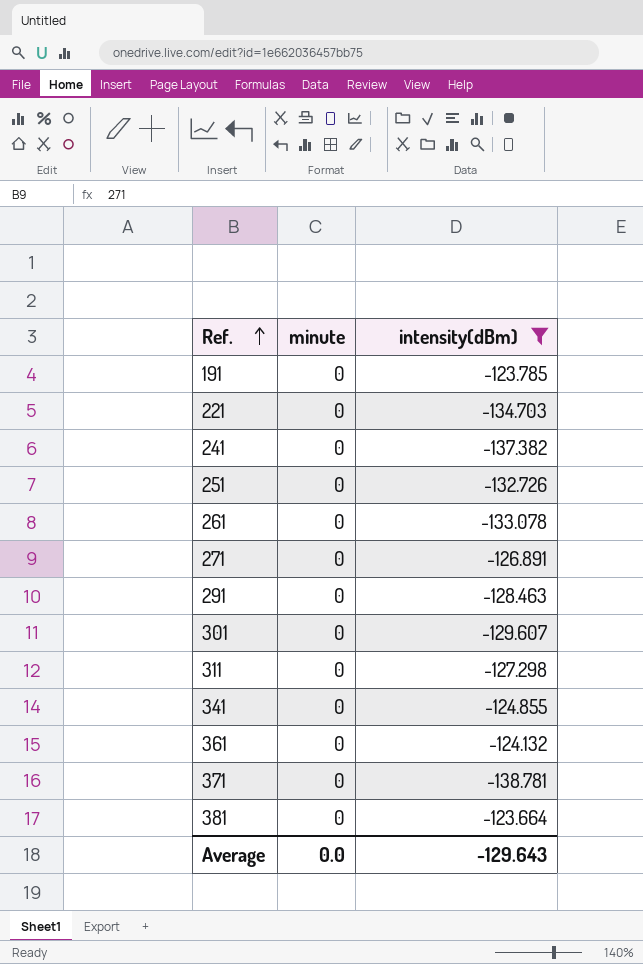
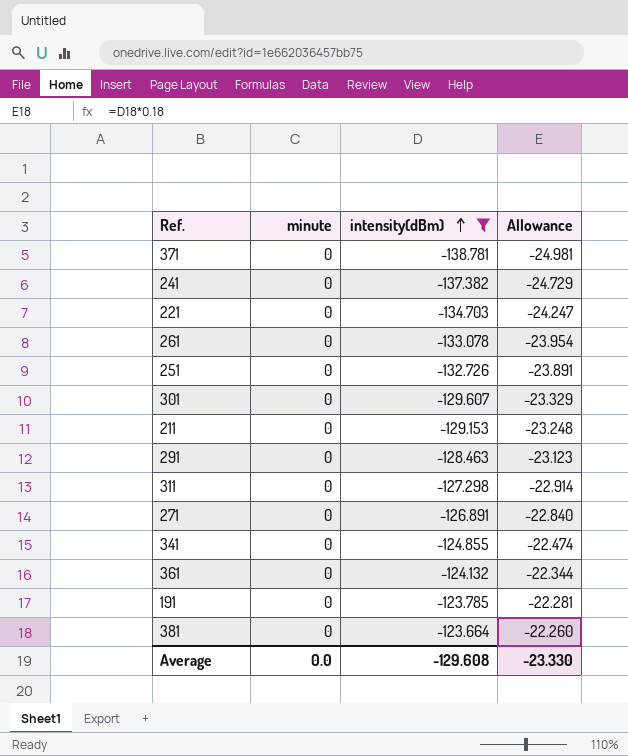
row order: Ref. ascending -> intensity(dBm) ascending
column Allowance | formula: none -> [intensity(dBm)] * 0.18
row 211: none -> 0 | -129.153 | -23.248
Average | intensity(dBm): -129.643 -> -129.608

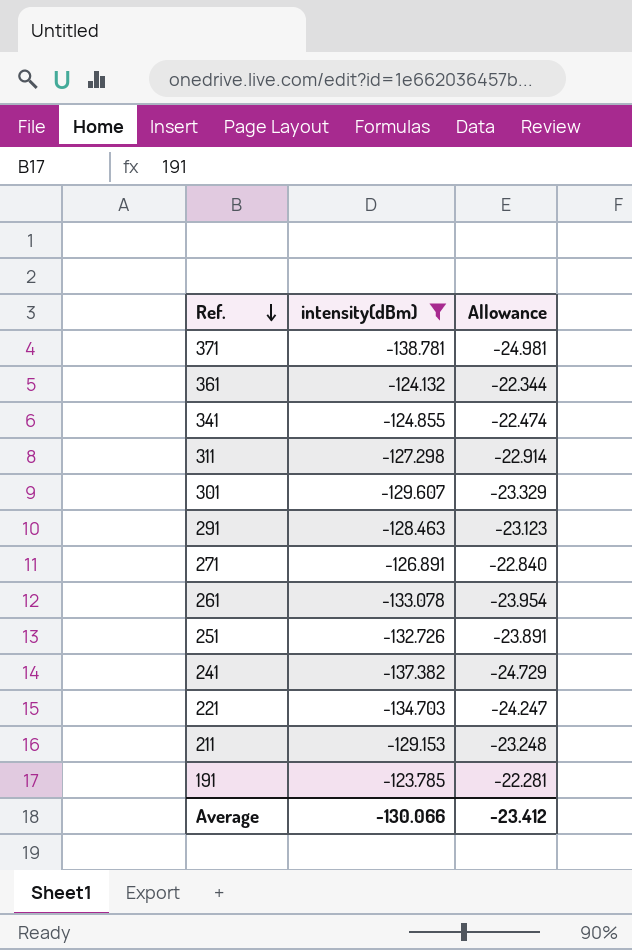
row order: intensity(dBm) ascending -> Ref. descending
column minute | position: 2 -> none
row 381: 0 | -123.664 | -22.260 -> none
Average | intensity(dBm): -129.608 -> -130.066
Average | Allowance: -23.330 -> -23.412

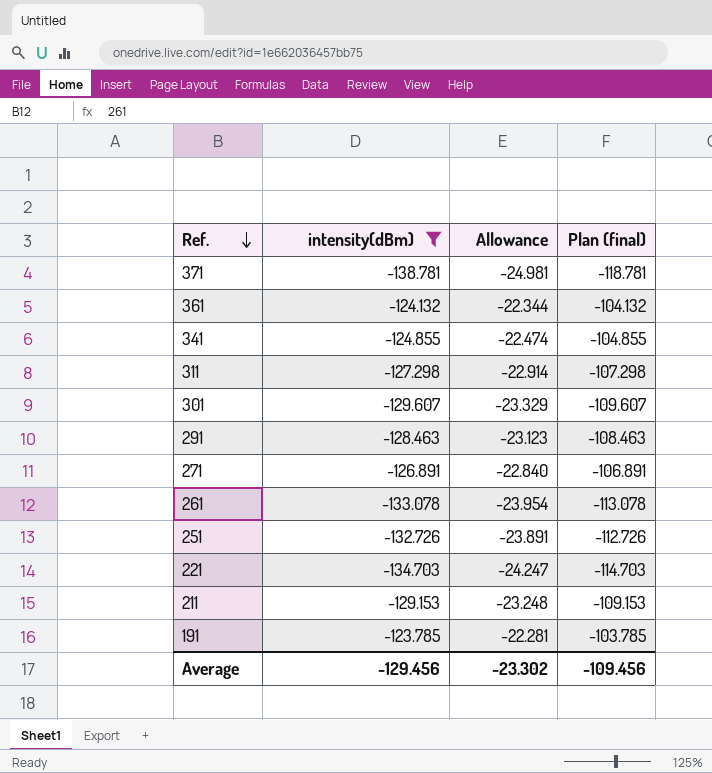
column Plan (final) | formula: none -> [intensity(dBm)] + 20
row 241: -137.382 | -24.729 -> none
Average | intensity(dBm): -130.066 -> -129.456
Average | Allowance: -23.412 -> -23.302

